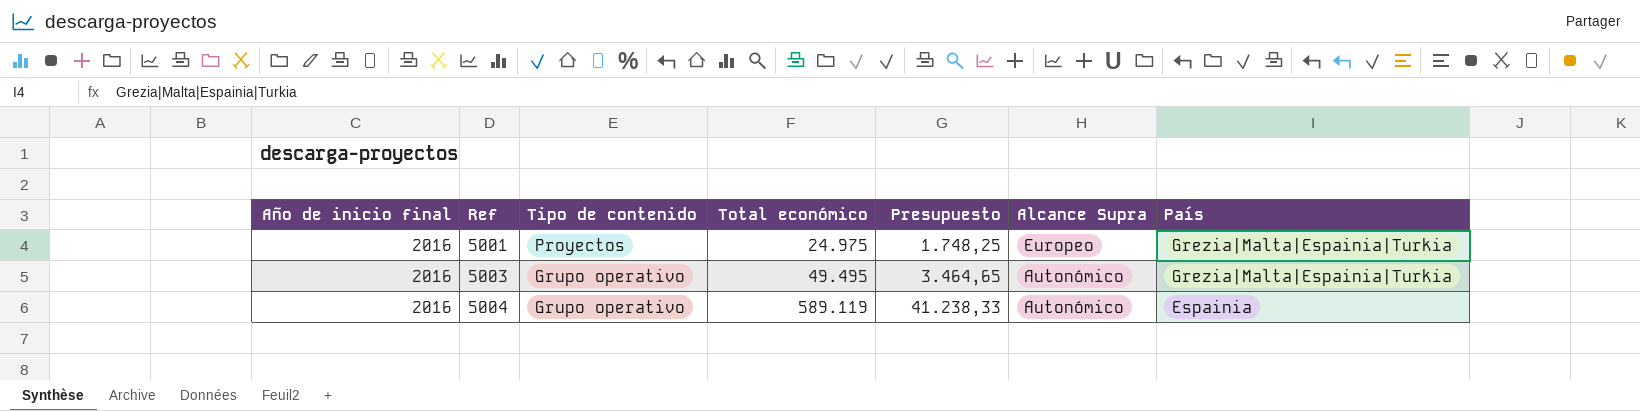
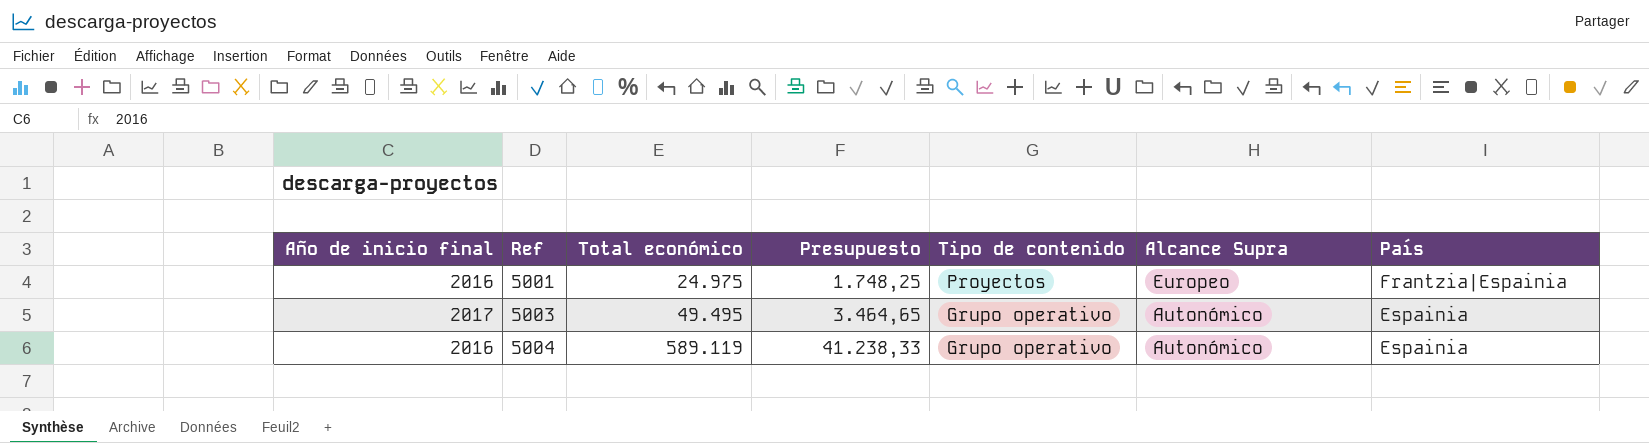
column Tipo de contenido | position: 3 -> 5
5001 | País: Grezia|Malta|Espainia|Turkia -> Frantzia|Espainia
5003 | Año de inicio final: 2016 -> 2017
5003 | País: Grezia|Malta|Espainia|Turkia -> Espainia

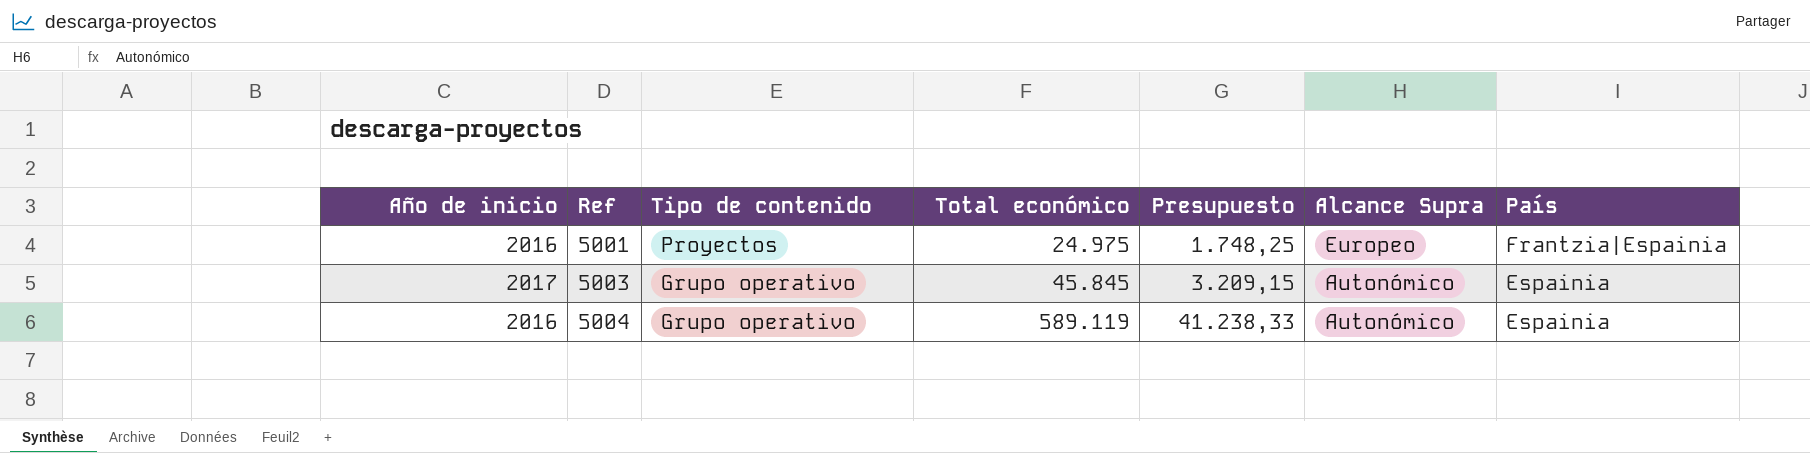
column name: Año de inicio final -> Año de inicio
column Tipo de contenido | position: 5 -> 3
5003 | Total económico: 49.495 -> 45.845
5003 | Presupuesto: 3.464,65 -> 3.209,15

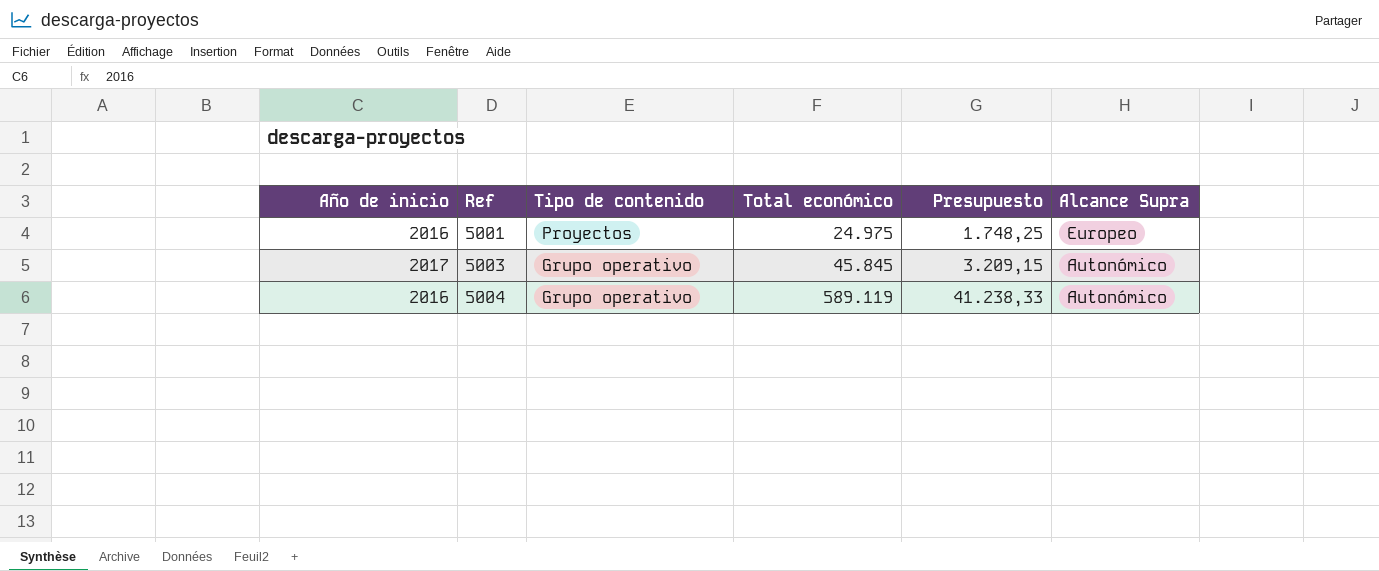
column País | position: 7 -> none

